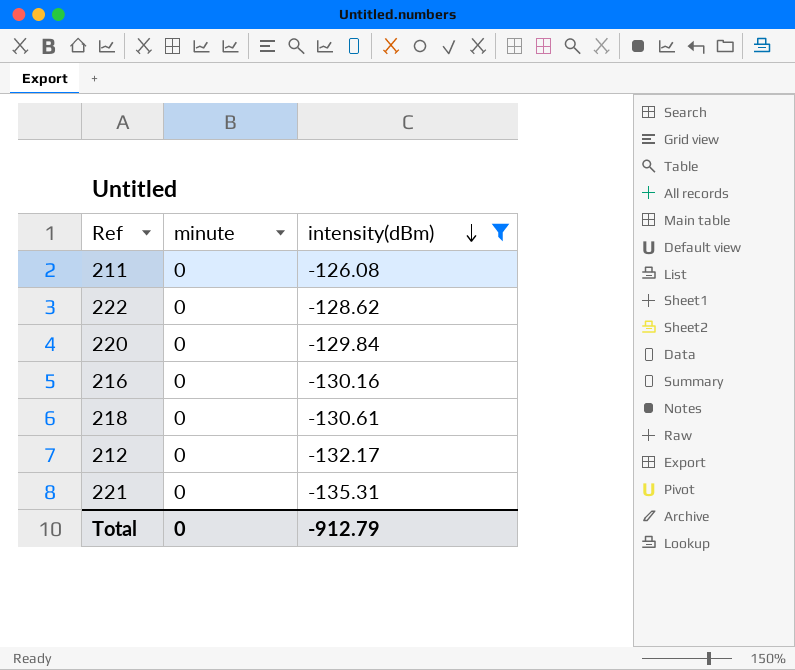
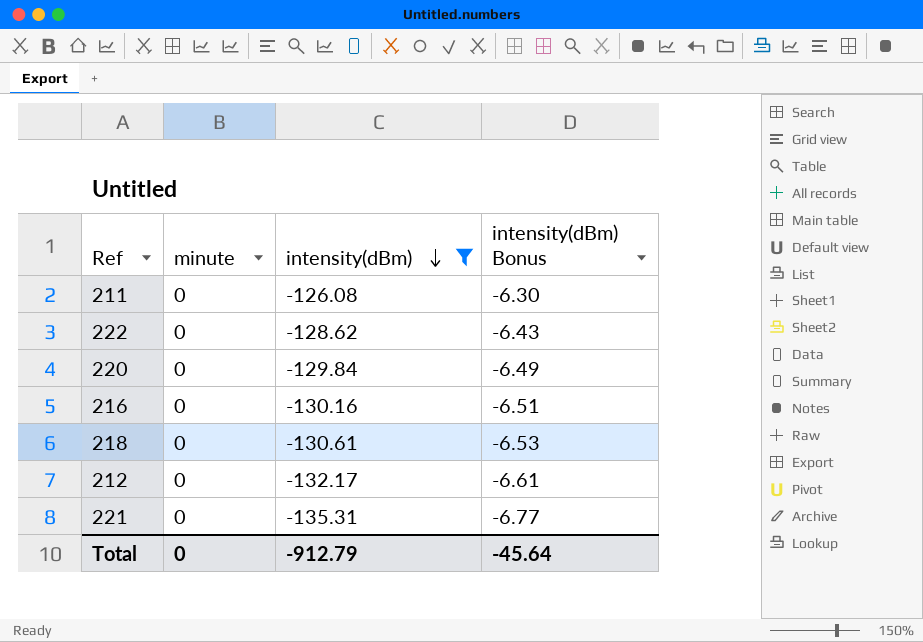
column intensity(dBm) Bonus | formula: none -> [intensity(dBm)] * 0.05

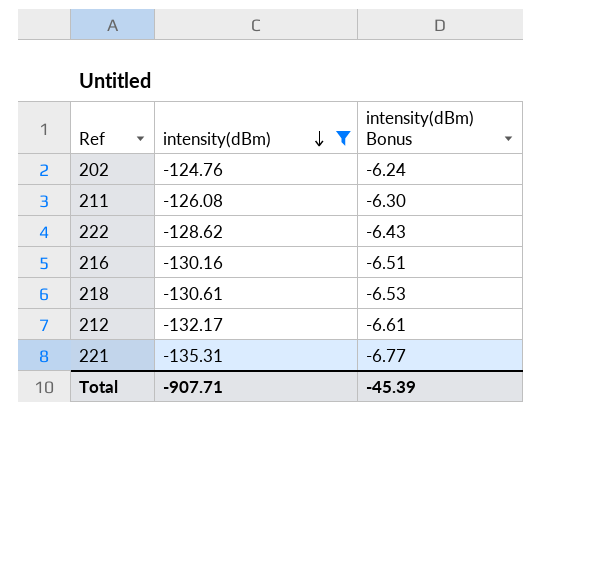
column minute | position: 2 -> none
row 220: 0 | -129.84 | -6.49 -> none
row 202: none -> -124.76 | -6.24
Total | intensity(dBm): -912.79 -> -907.71
Total | intensity(dBm) Bonus: -45.64 -> -45.39

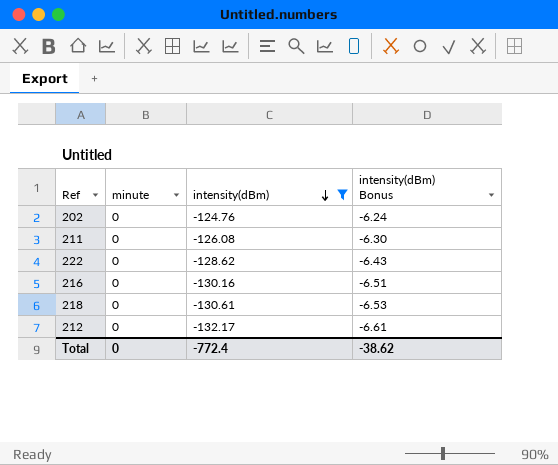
column minute | position: none -> 2
row 221: -135.31 | -6.77 -> none
Total | intensity(dBm): -907.71 -> -772.4
Total | intensity(dBm) Bonus: -45.39 -> -38.62

